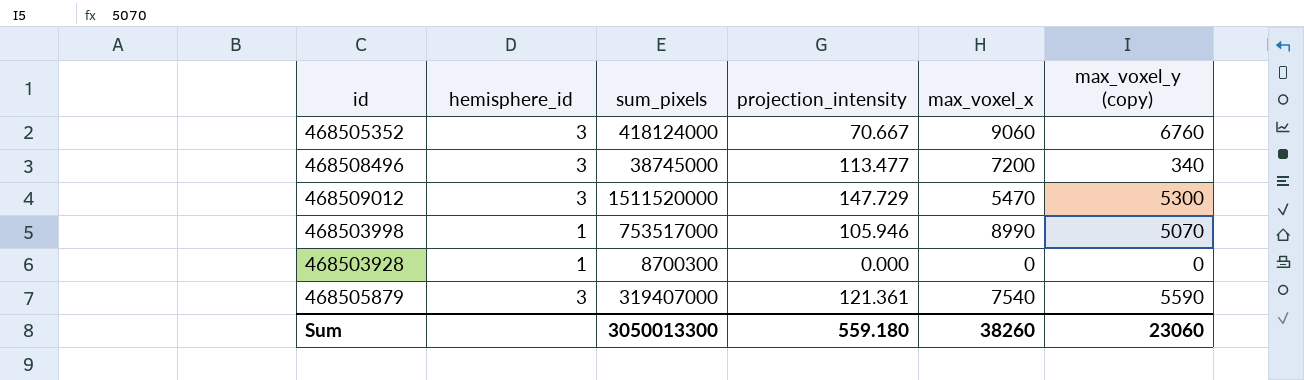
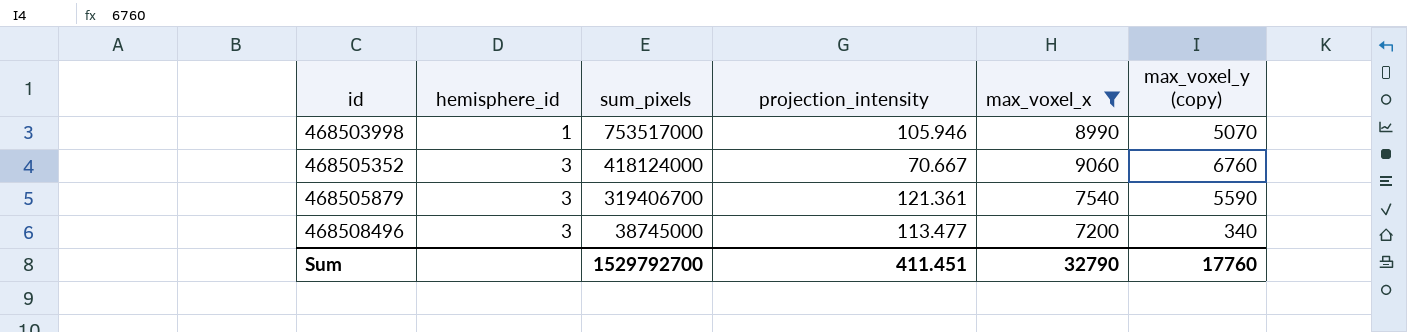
filter: none -> max_voxel_x >= 7200
row order: none -> id ascending
468505879 | sum_pixels: 319407000 -> 319406700
Sum | sum_pixels: 3050013300 -> 1529792700
Sum | projection_intensity: 559.180 -> 411.451
Sum | max_voxel_x: 38260 -> 32790
Sum | max_voxel_y (copy): 23060 -> 17760

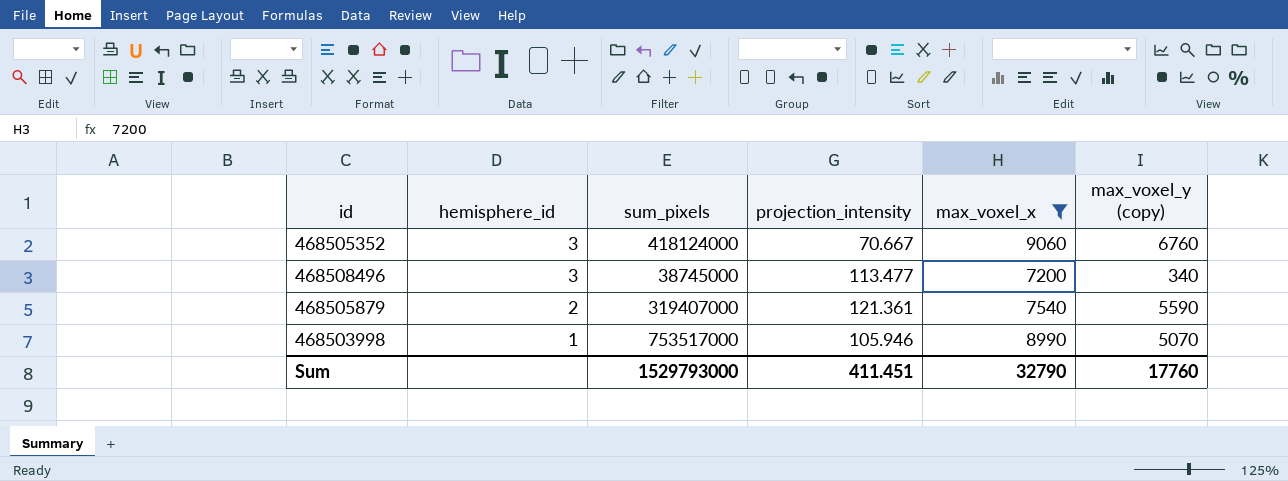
row order: id ascending -> hemisphere_id descending
468505879 | hemisphere_id: 3 -> 2
468505879 | sum_pixels: 319406700 -> 319407000
Sum | sum_pixels: 1529792700 -> 1529793000

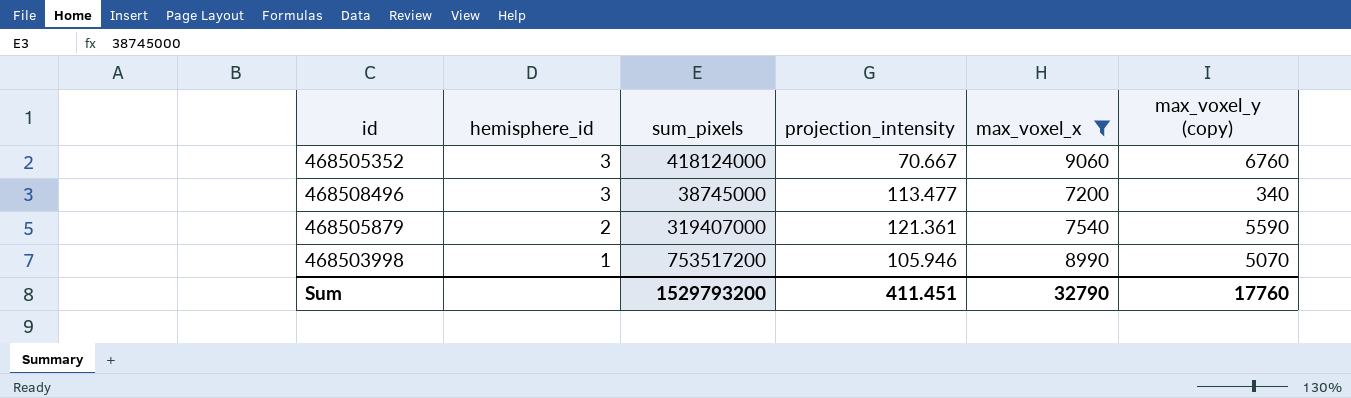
468503998 | sum_pixels: 753517000 -> 753517200
Sum | sum_pixels: 1529793000 -> 1529793200

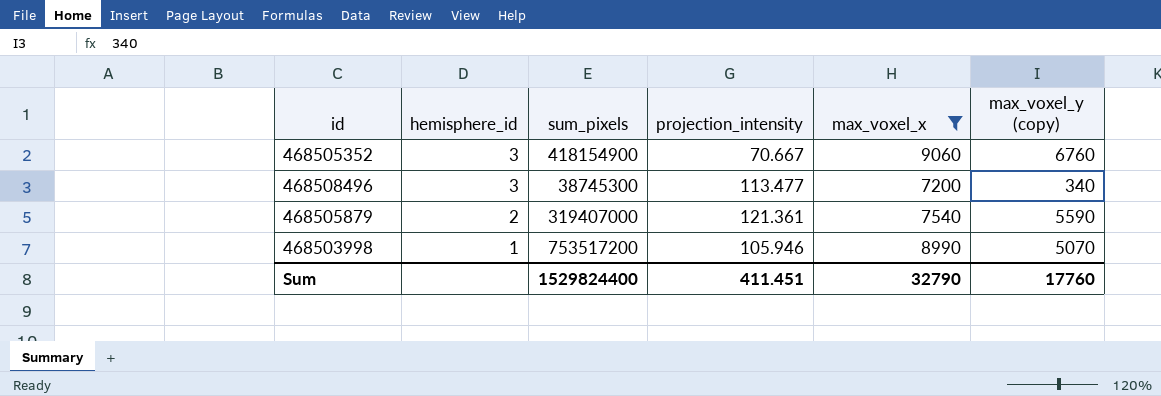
468505352 | sum_pixels: 418124000 -> 418154900
468508496 | sum_pixels: 38745000 -> 38745300
Sum | sum_pixels: 1529793200 -> 1529824400

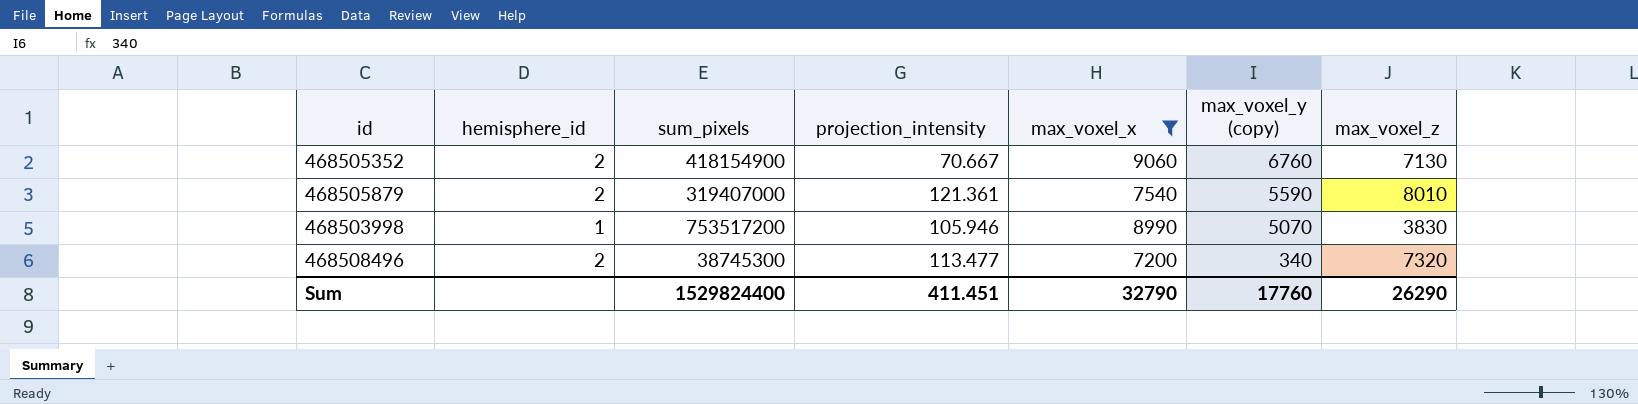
row order: hemisphere_id descending -> max_voxel_y (copy) descending
column max_voxel_z | position: none -> 7
468505352 | hemisphere_id: 3 -> 2
468508496 | hemisphere_id: 3 -> 2

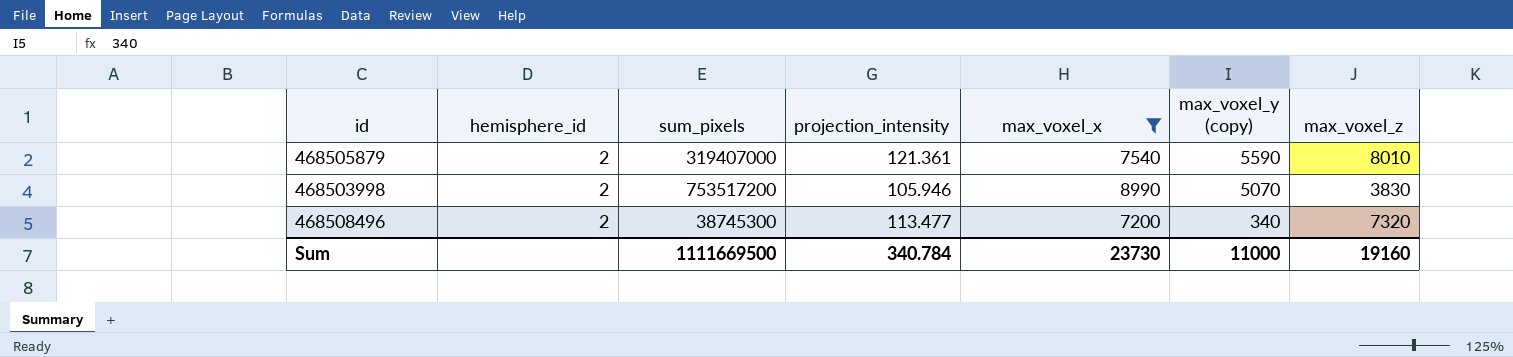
row 468505352: 2 | 418154900 | 70.667 | 9060 | 6760 | 7130 -> none
468503998 | hemisphere_id: 1 -> 2
Sum | sum_pixels: 1529824400 -> 1111669500
Sum | projection_intensity: 411.451 -> 340.784
Sum | max_voxel_x: 32790 -> 23730
Sum | max_voxel_y (copy): 17760 -> 11000
Sum | max_voxel_z: 26290 -> 19160

